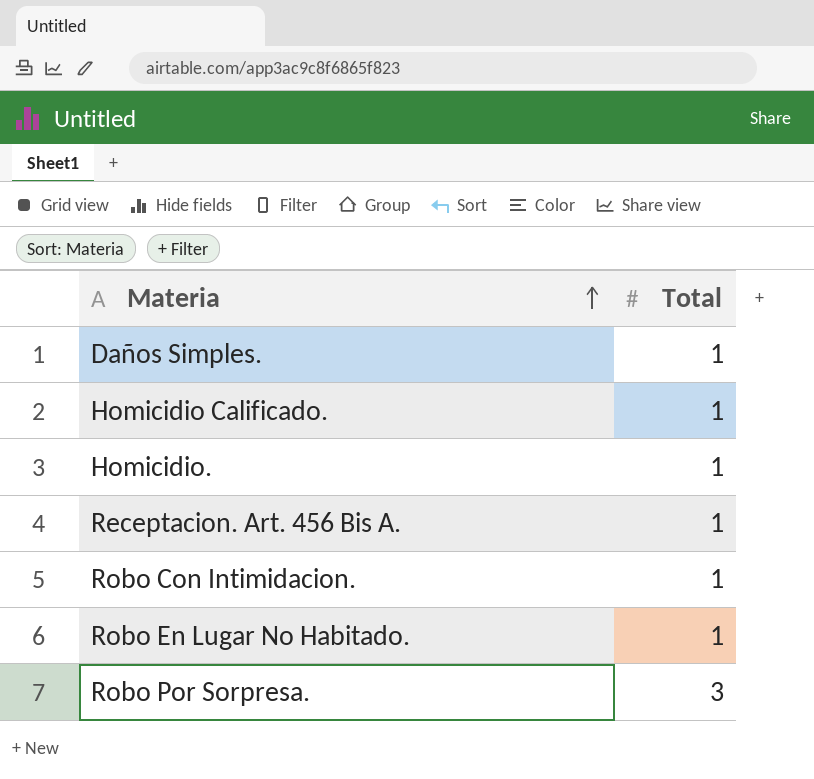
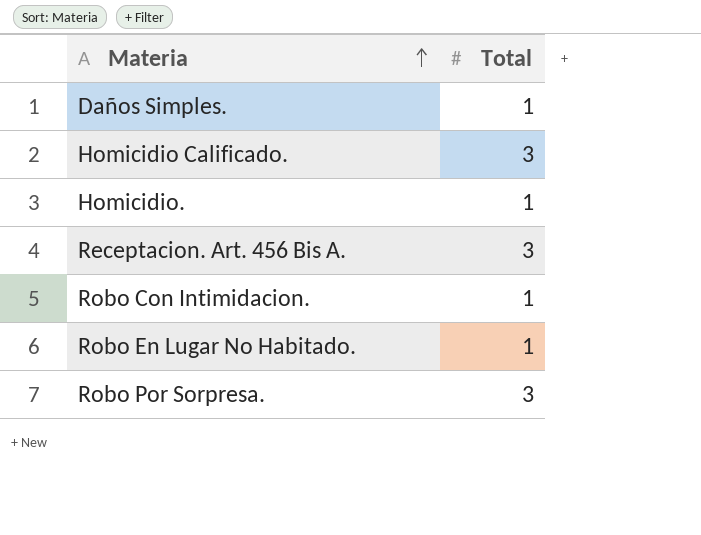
Homicidio Calificado. | Total: 1 -> 3
Receptacion. Art. 456 Bis A. | Total: 1 -> 3

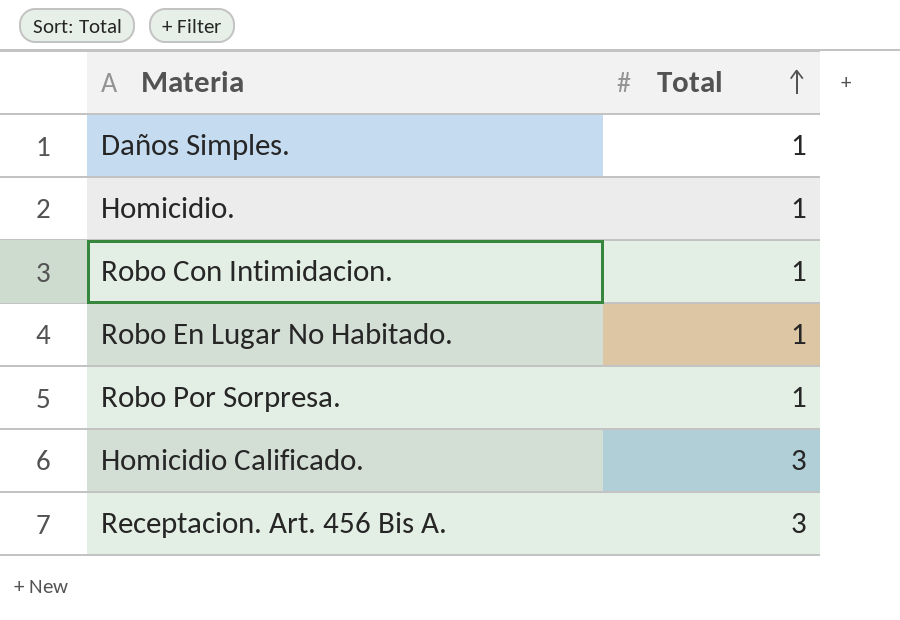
row order: Materia ascending -> Total ascending
Robo Por Sorpresa. | Total: 3 -> 1

